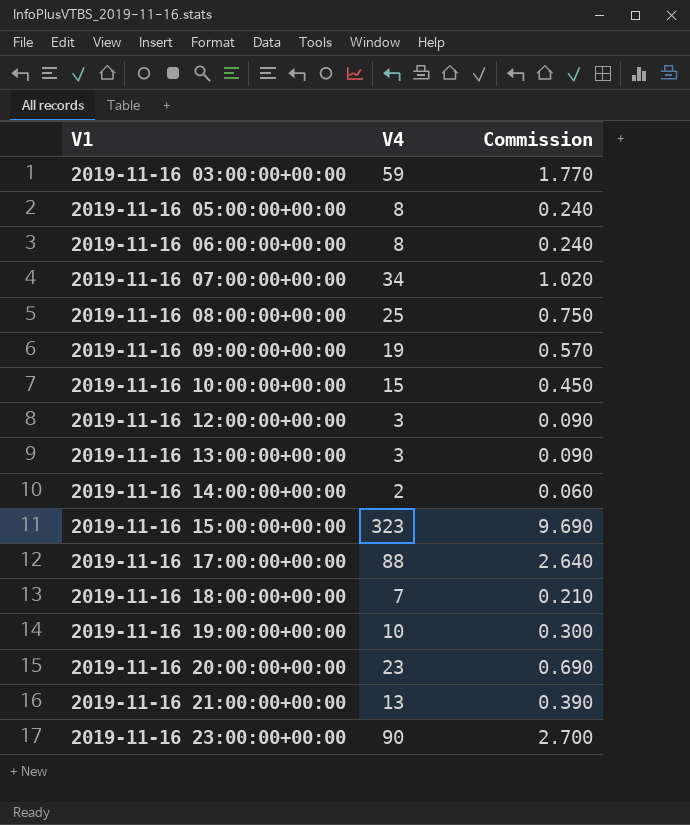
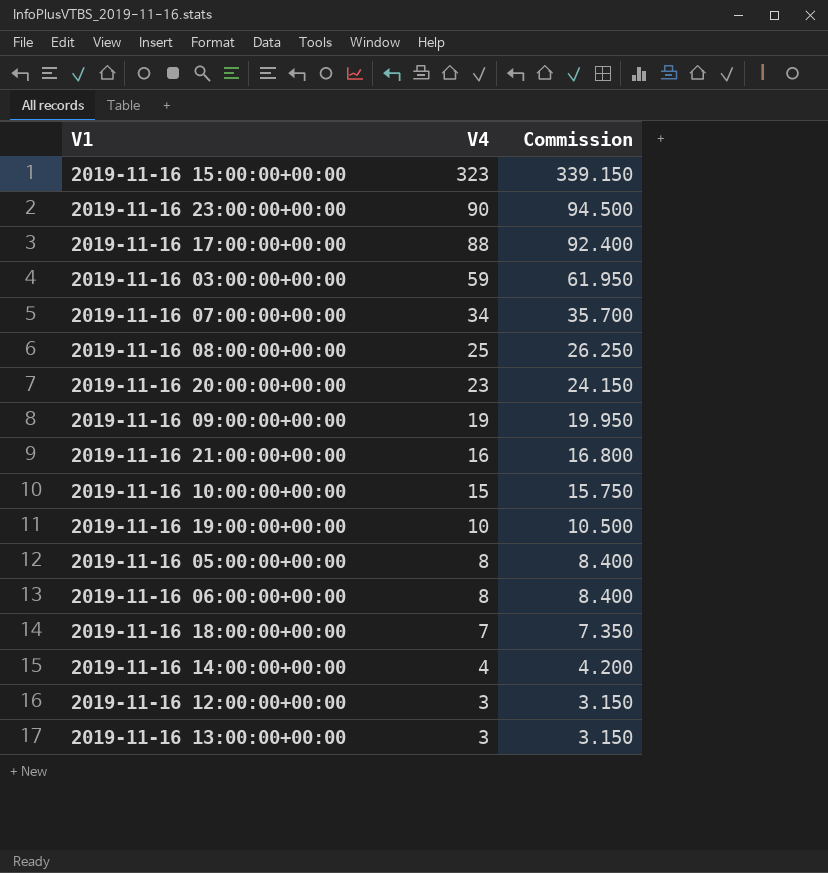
row order: V1 ascending -> V4 descending
column Commission | formula: [V4] * 0.03 -> [V4] * 1.05
2019-11-16 21:00:00+00:00 | V4: 13 -> 16
2019-11-16 14:00:00+00:00 | V4: 2 -> 4

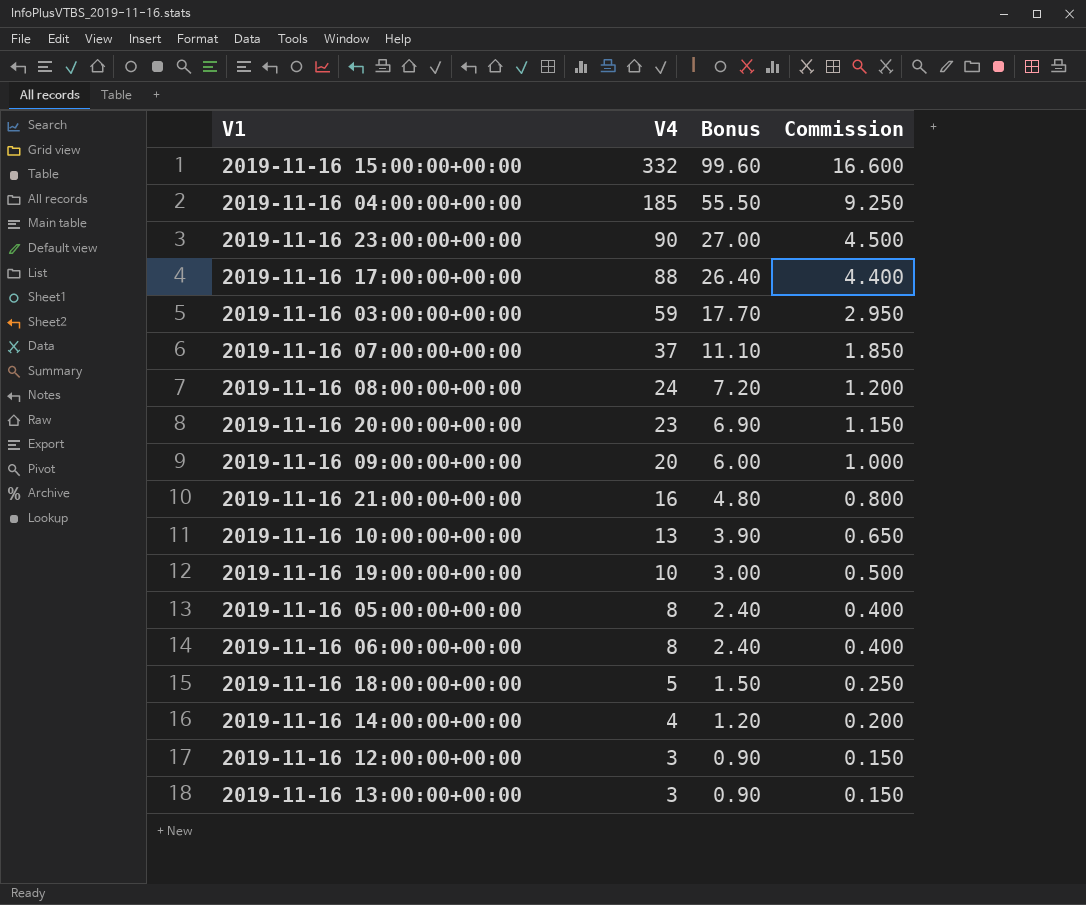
column Bonus | formula: none -> [V4] * 0.3
column Commission | formula: [V4] * 1.05 -> [V4] * 0.05
2019-11-16 15:00:00+00:00 | V4: 323 -> 332
row 2019-11-16 04:00:00+00:00: none -> 185 | 55.50 | 9.250
2019-11-16 07:00:00+00:00 | V4: 34 -> 37
2019-11-16 08:00:00+00:00 | V4: 25 -> 24
2019-11-16 09:00:00+00:00 | V4: 19 -> 20
2019-11-16 10:00:00+00:00 | V4: 15 -> 13
2019-11-16 18:00:00+00:00 | V4: 7 -> 5

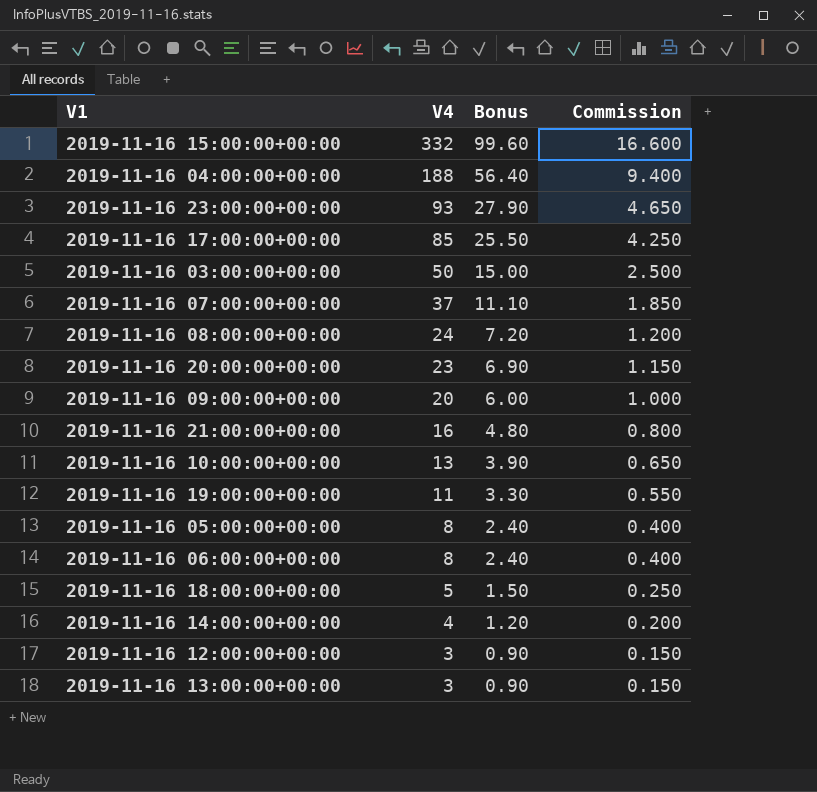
2019-11-16 04:00:00+00:00 | V4: 185 -> 188
2019-11-16 04:00:00+00:00 | Bonus: 55.50 -> 56.40
2019-11-16 04:00:00+00:00 | Commission: 9.250 -> 9.400
2019-11-16 23:00:00+00:00 | V4: 90 -> 93
2019-11-16 23:00:00+00:00 | Bonus: 27.00 -> 27.90
2019-11-16 23:00:00+00:00 | Commission: 4.500 -> 4.650
2019-11-16 17:00:00+00:00 | V4: 88 -> 85
2019-11-16 17:00:00+00:00 | Bonus: 26.40 -> 25.50
2019-11-16 17:00:00+00:00 | Commission: 4.400 -> 4.250
2019-11-16 03:00:00+00:00 | V4: 59 -> 50
2019-11-16 03:00:00+00:00 | Bonus: 17.70 -> 15.00
2019-11-16 03:00:00+00:00 | Commission: 2.950 -> 2.500
2019-11-16 19:00:00+00:00 | V4: 10 -> 11
2019-11-16 19:00:00+00:00 | Bonus: 3.00 -> 3.30
2019-11-16 19:00:00+00:00 | Commission: 0.500 -> 0.550

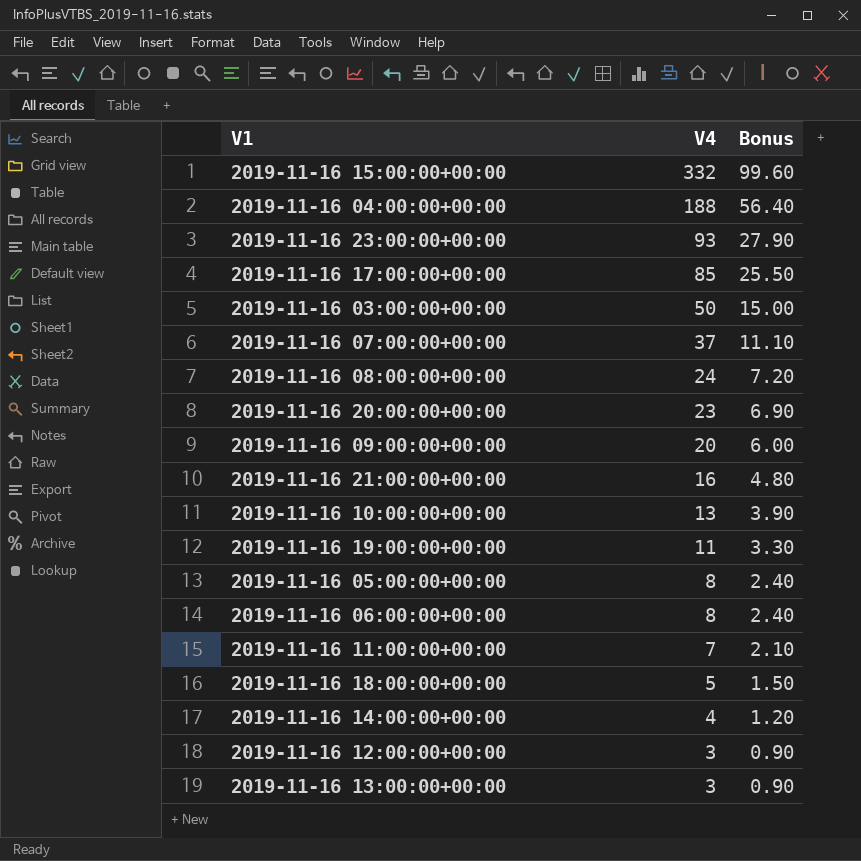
column Commission | formula: [V4] * 0.05 -> none
row 2019-11-16 11:00:00+00:00: none -> 7 | 2.10

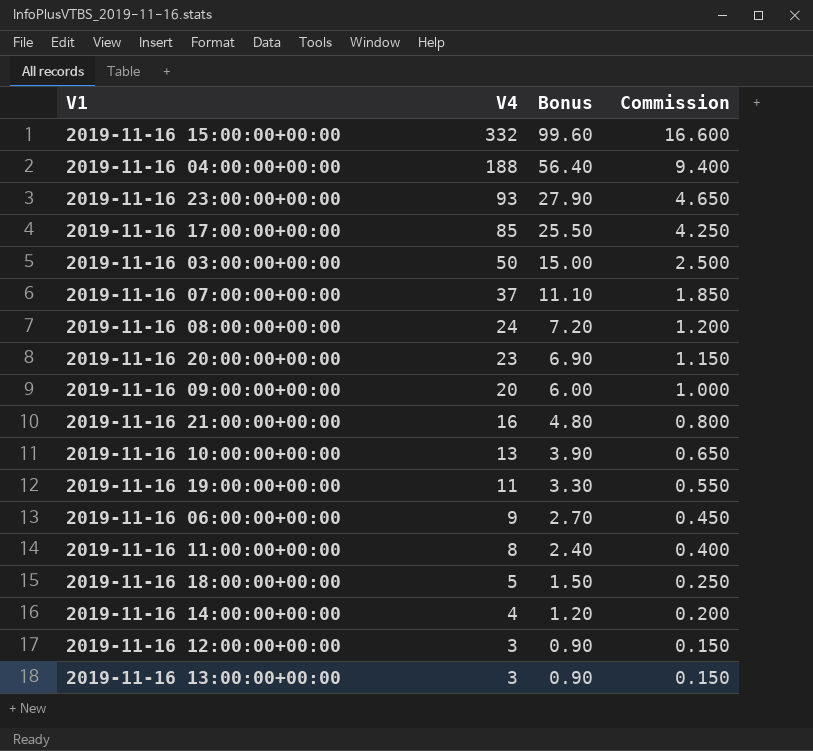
column Commission | formula: none -> [V4] * 0.05
row 2019-11-16 05:00:00+00:00: 8 | 2.40 -> none
2019-11-16 06:00:00+00:00 | V4: 8 -> 9
2019-11-16 06:00:00+00:00 | Bonus: 2.40 -> 2.70
2019-11-16 11:00:00+00:00 | V4: 7 -> 8
2019-11-16 11:00:00+00:00 | Bonus: 2.10 -> 2.40

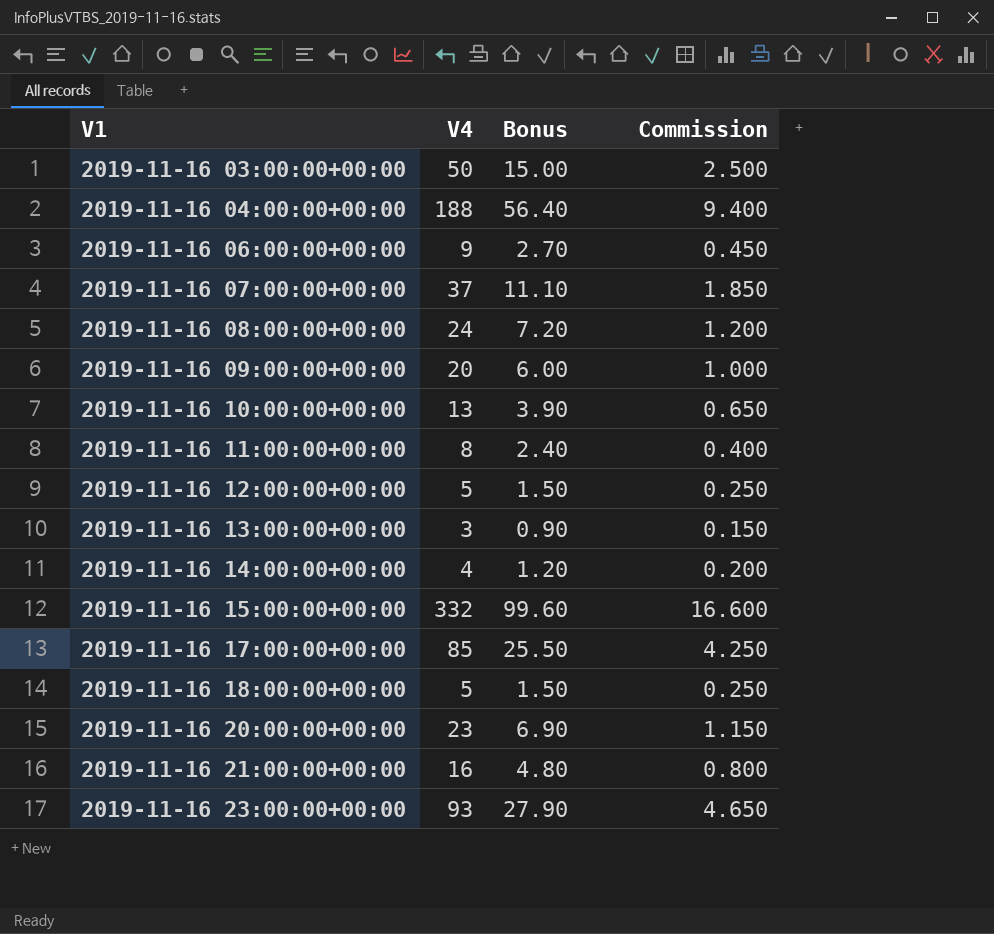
row order: V4 descending -> V1 ascending
row 2019-11-16 19:00:00+00:00: 11 | 3.30 | 0.550 -> none
2019-11-16 12:00:00+00:00 | V4: 3 -> 5
2019-11-16 12:00:00+00:00 | Bonus: 0.90 -> 1.50
2019-11-16 12:00:00+00:00 | Commission: 0.150 -> 0.250

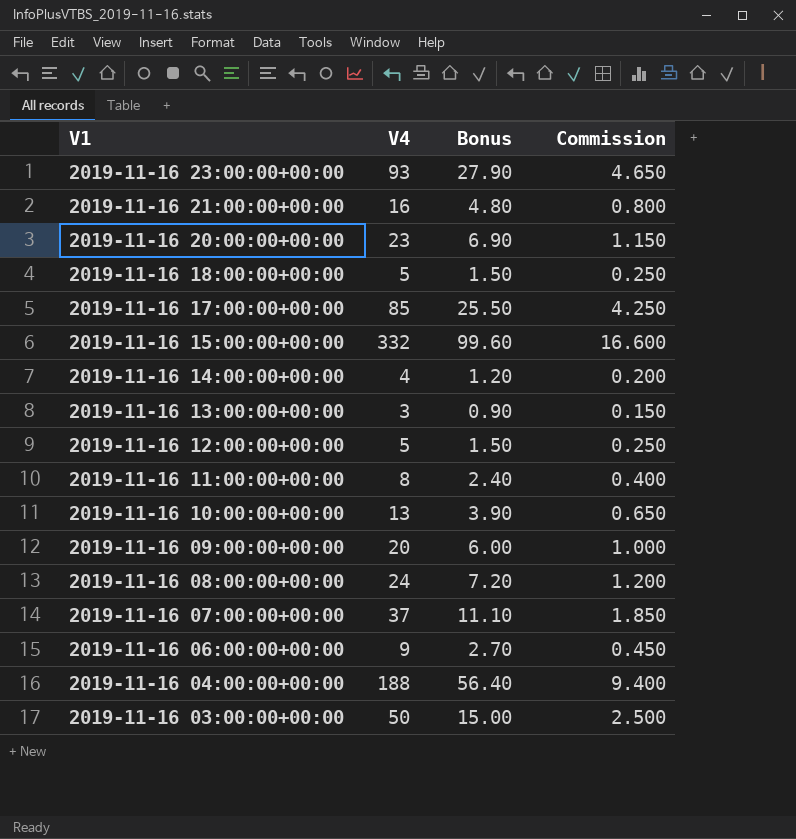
row order: V1 ascending -> V1 descending

